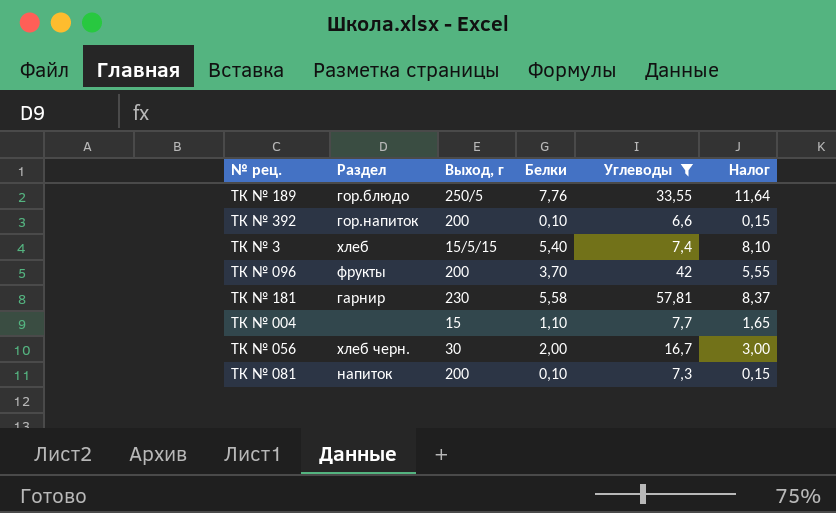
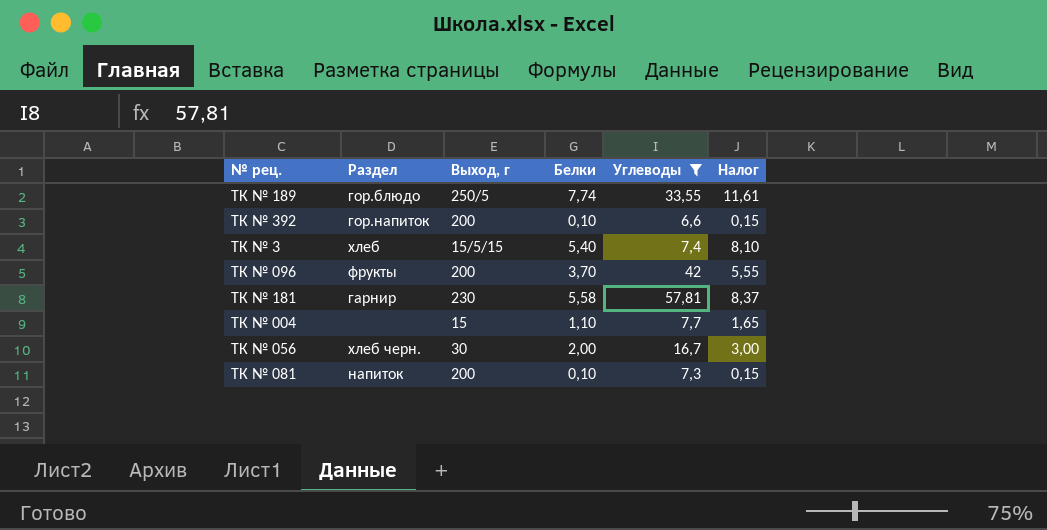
ТК № 189 | Белки: 7,76 -> 7,74
ТК № 189 | Налог: 11,64 -> 11,61

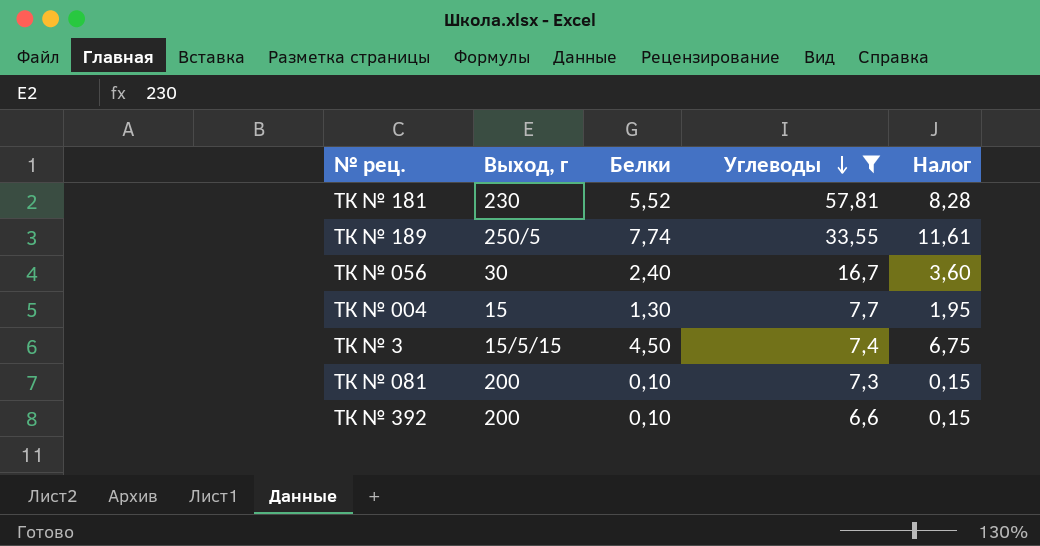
row order: none -> Углеводы descending
column Раздел | position: 2 -> none
row ТК № 096: фрукты | 200 | 3,70 | 42 | 5,55 -> none
ТК № 181 | Белки: 5,58 -> 5,52
ТК № 181 | Налог: 8,37 -> 8,28
ТК № 056 | Белки: 2,00 -> 2,40
ТК № 056 | Налог: 3,00 -> 3,60
ТК № 004 | Белки: 1,10 -> 1,30
ТК № 004 | Налог: 1,65 -> 1,95
ТК № 3 | Белки: 5,40 -> 4,50
ТК № 3 | Налог: 8,10 -> 6,75

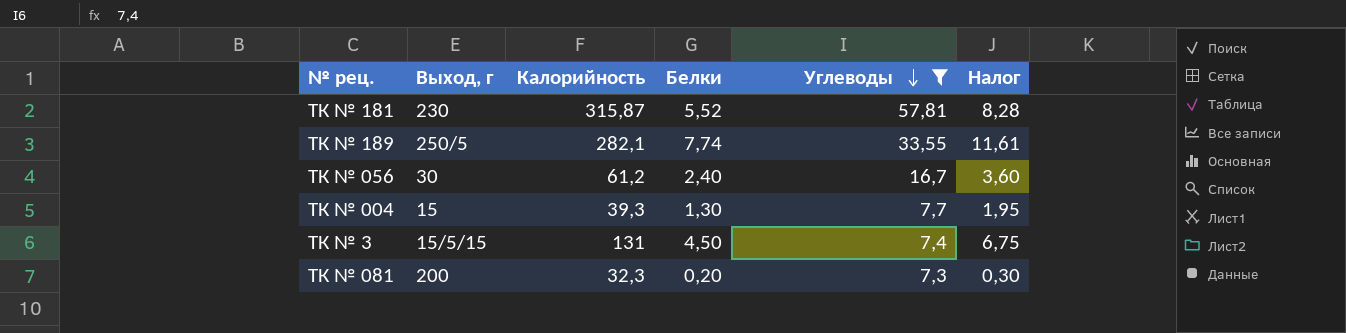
column Калорийность | position: none -> 3
row ТК № 392: 200 | 0,10 | 6,6 | 0,15 -> none
ТК № 081 | Белки: 0,10 -> 0,20
ТК № 081 | Налог: 0,15 -> 0,30

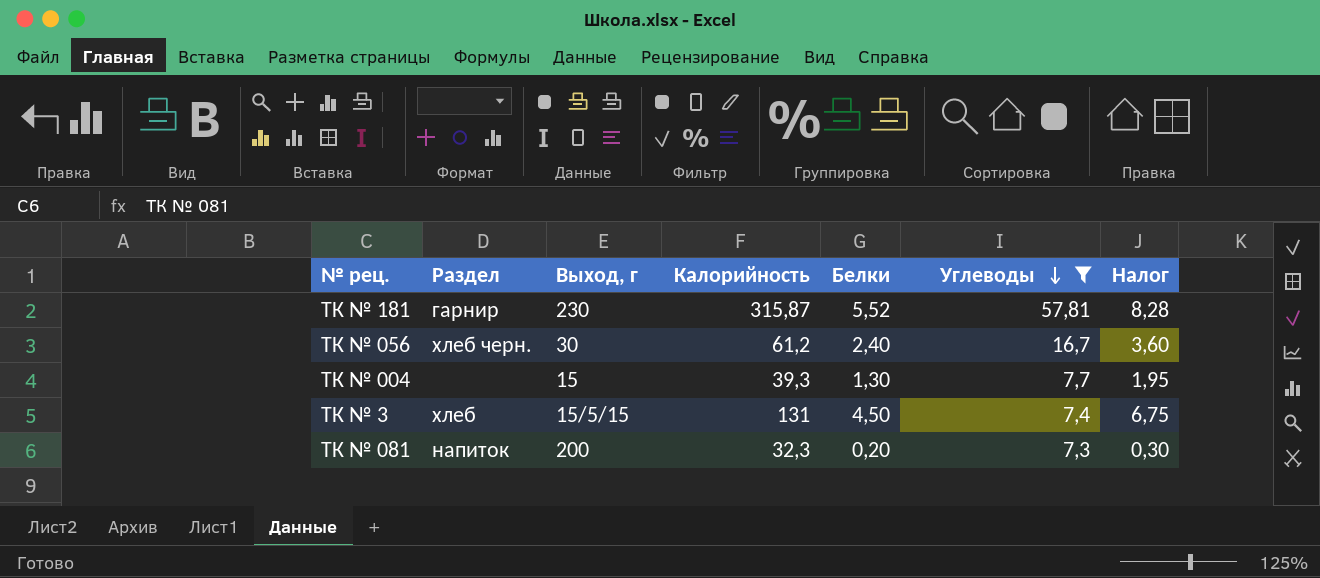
column Раздел | position: none -> 2
row ТК № 189: 250/5 | 282,1 | 7,74 | 33,55 | 11,61 -> none

